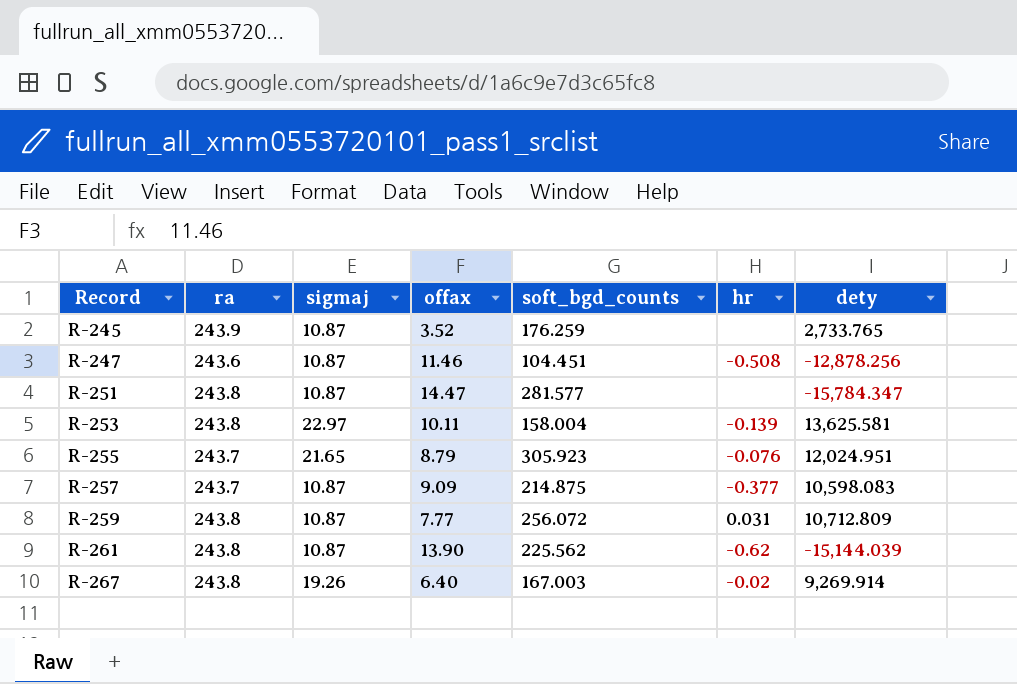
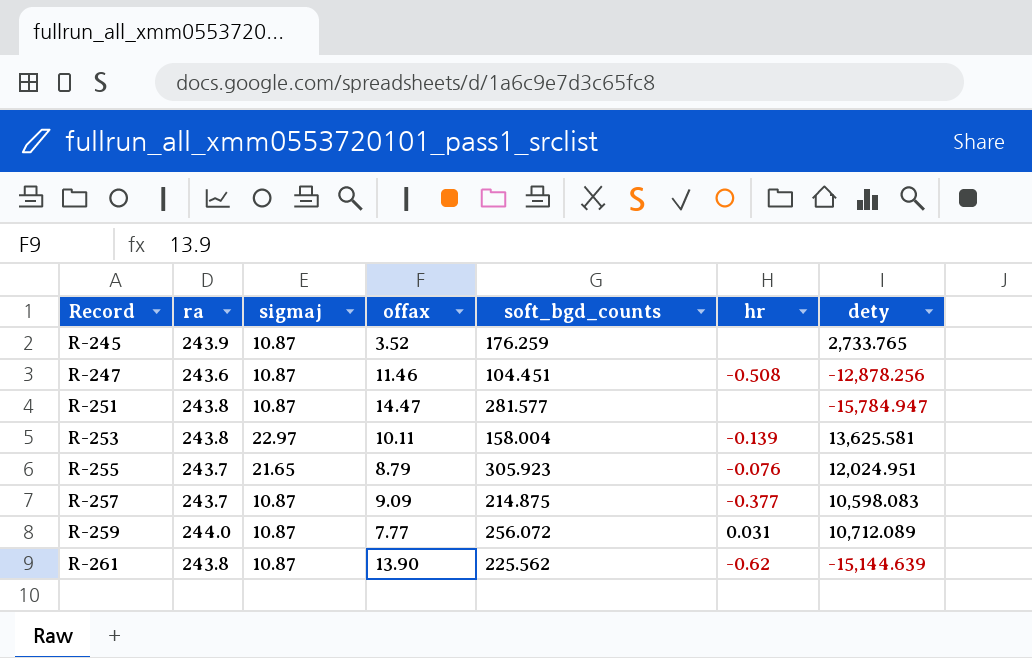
row R-267: 243.8 | 19.26 | 6.40 | 167.003 | -0.02 | 9,269.914 -> none
R-251 | dety: -15,784.347 -> -15,784.947
R-259 | ra: 243.8 -> 244.0
R-259 | dety: 10,712.809 -> 10,712.089
R-261 | dety: -15,144.039 -> -15,144.639

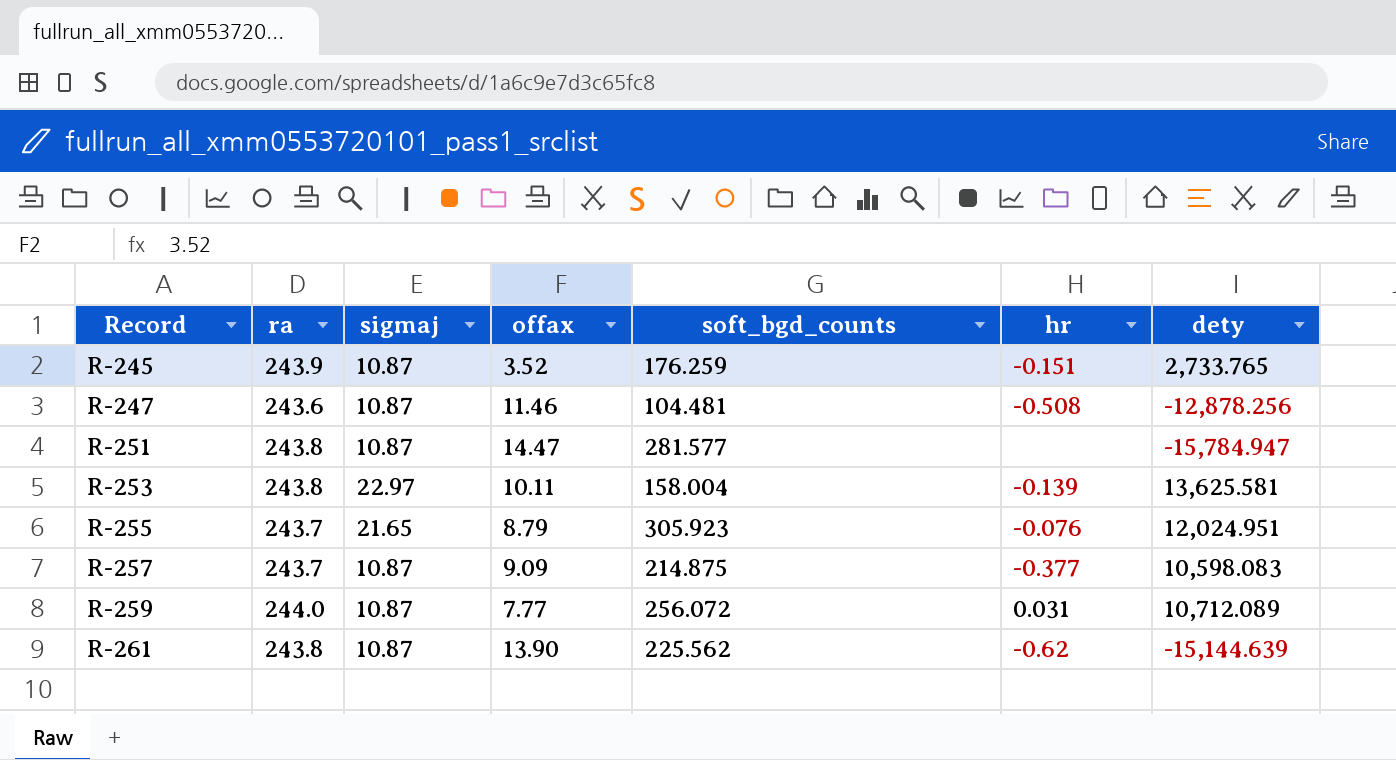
R-245 | hr: none -> -0.151
R-247 | soft_bgd_counts: 104.451 -> 104.481

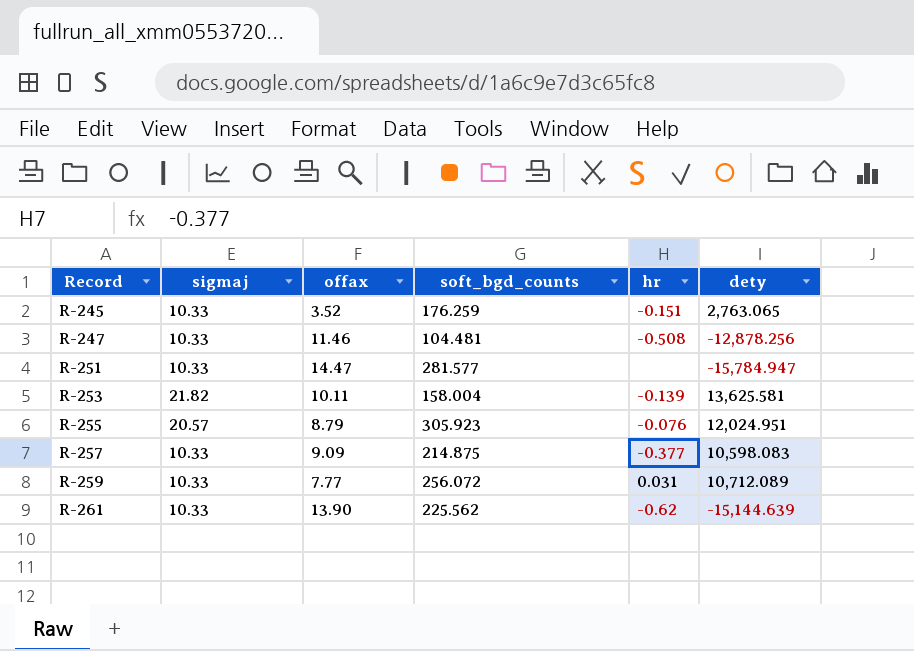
column ra | position: 2 -> none
R-245 | sigmaj: 10.87 -> 10.33
R-245 | dety: 2,733.765 -> 2,763.065
R-247 | sigmaj: 10.87 -> 10.33
R-251 | sigmaj: 10.87 -> 10.33
R-253 | sigmaj: 22.97 -> 21.82
R-255 | sigmaj: 21.65 -> 20.57
R-257 | sigmaj: 10.87 -> 10.33
R-259 | sigmaj: 10.87 -> 10.33
R-261 | sigmaj: 10.87 -> 10.33

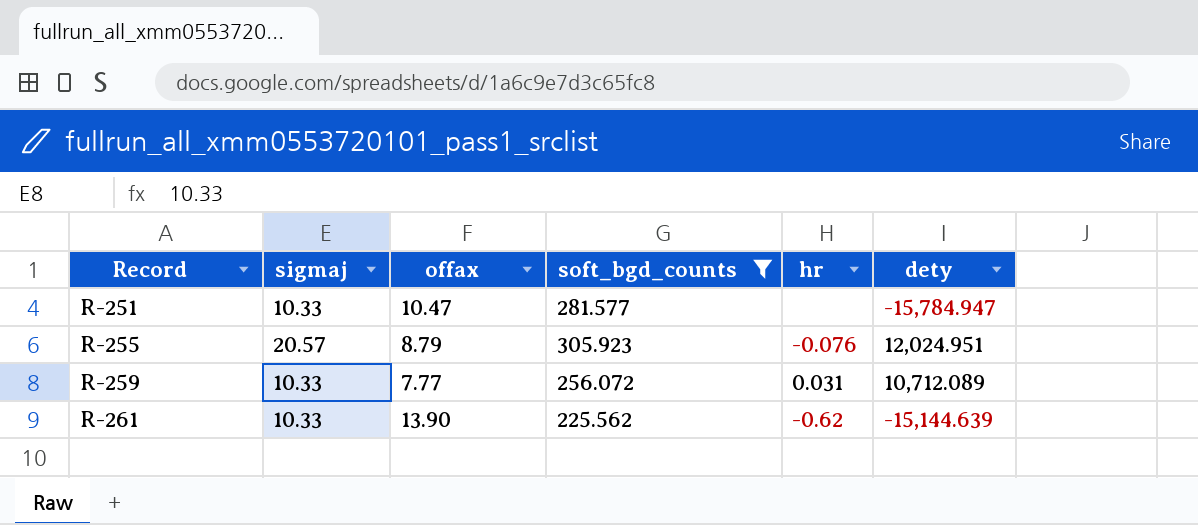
filter: none -> soft_bgd_counts >= 225.562
R-251 | offax: 14.47 -> 10.47

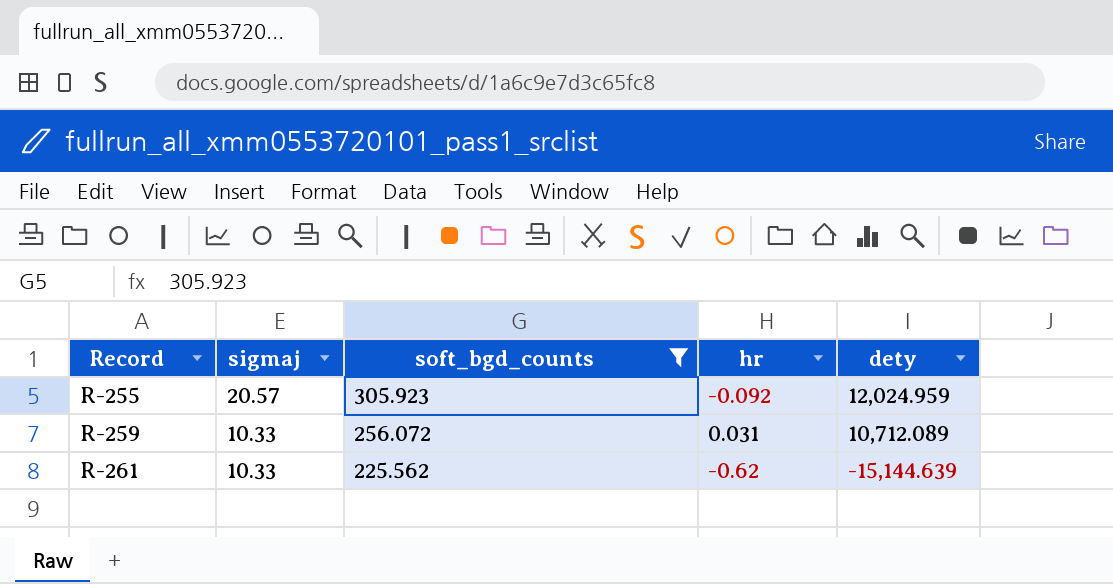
column offax | position: 3 -> none
row R-251: 10.33 | 10.47 | 281.577 | none | -15,784.947 -> none
R-255 | hr: -0.076 -> -0.092
R-255 | dety: 12,024.951 -> 12,024.959

